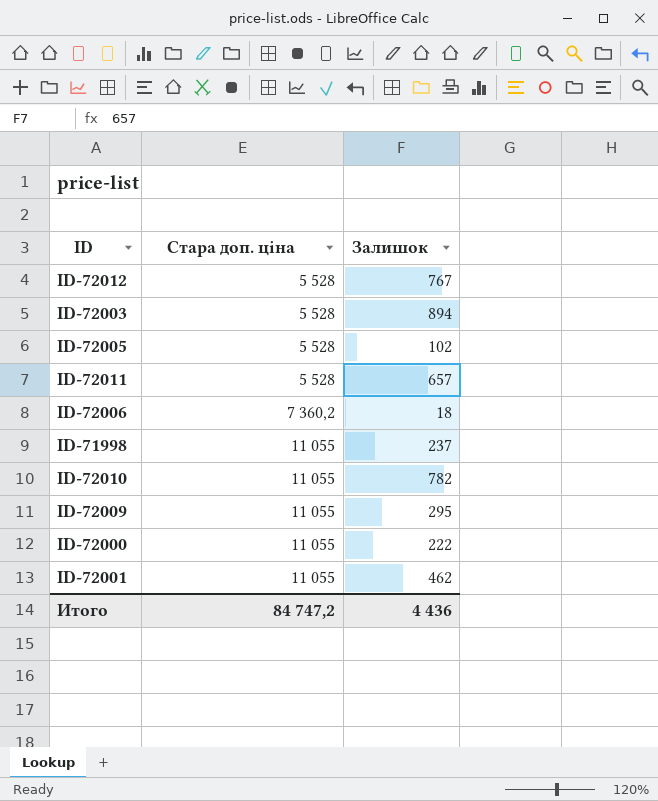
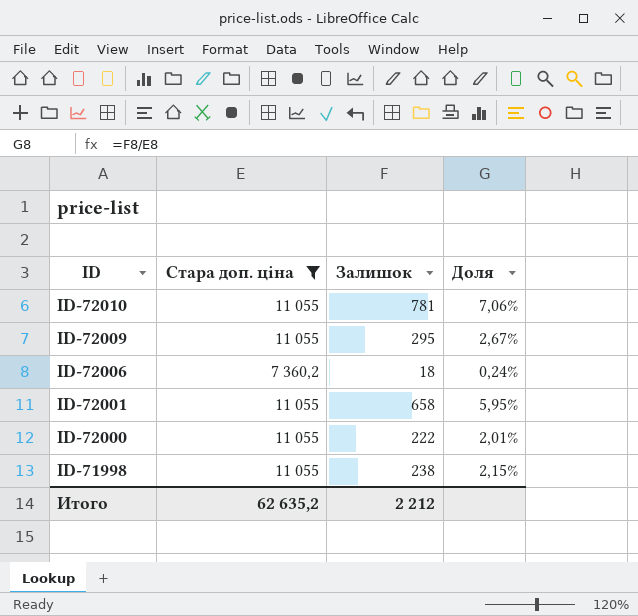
filter: none -> Стара доп. ціна != 5 528
row order: Стара доп. ціна ascending -> ID descending
column Доля | formula: none -> [Залишок] / [Стара доп. ціна]
ID-72010 | Залишок: 782 -> 781
ID-72001 | Залишок: 462 -> 658
ID-71998 | Залишок: 237 -> 238
Итого | Стара доп. ціна: 84 747,2 -> 62 635,2
Итого | Залишок: 4 436 -> 2 212

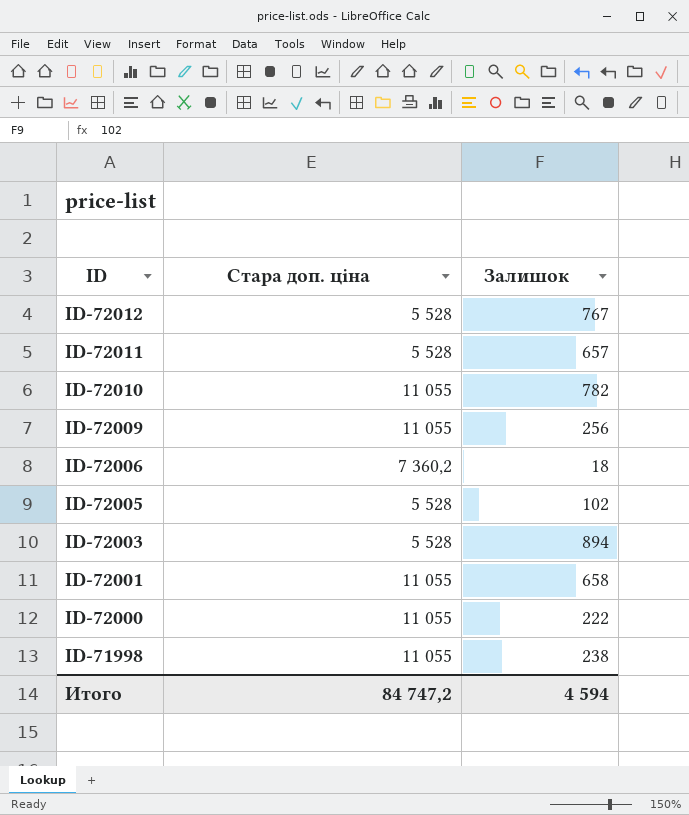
filter: Стара доп. ціна != 5 528 -> none
column Доля | formula: [Залишок] / [Стара доп. ціна] -> none
ID-72010 | Залишок: 781 -> 782
ID-72009 | Залишок: 295 -> 256
Итого | Стара доп. ціна: 62 635,2 -> 84 747,2
Итого | Залишок: 2 212 -> 4 594

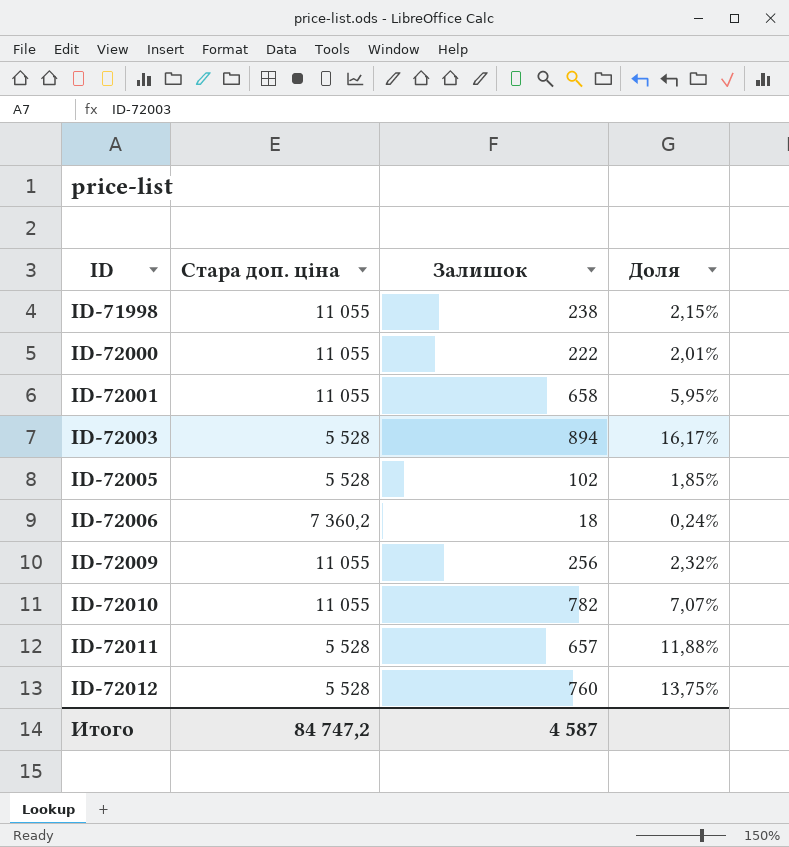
row order: ID descending -> ID ascending
column Доля | formula: none -> [Залишок] / [Стара доп. ціна]
ID-72012 | Залишок: 767 -> 760
Итого | Залишок: 4 594 -> 4 587

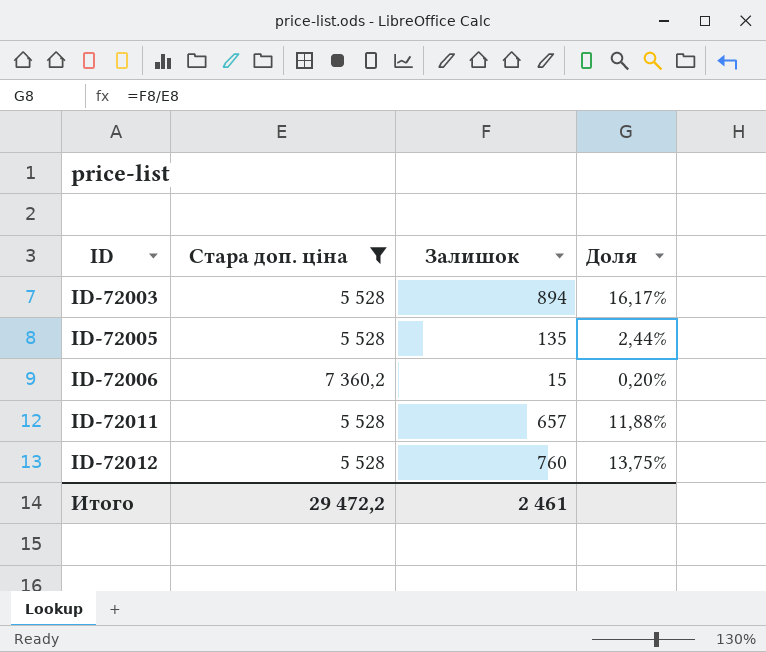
filter: none -> Стара доп. ціна != 11 055
ID-72005 | Залишок: 102 -> 135
ID-72005 | Доля: 1,85% -> 2,44%
ID-72006 | Залишок: 18 -> 15
ID-72006 | Доля: 0,24% -> 0,20%
Итого | Стара доп. ціна: 84 747,2 -> 29 472,2
Итого | Залишок: 4 587 -> 2 461

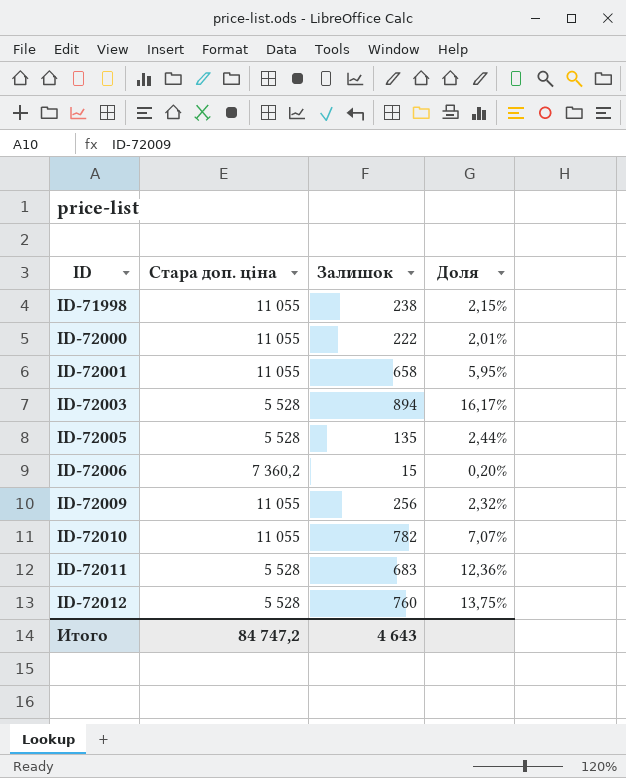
filter: Стара доп. ціна != 11 055 -> none
ID-72011 | Залишок: 657 -> 683
ID-72011 | Доля: 11,88% -> 12,36%
Итого | Стара доп. ціна: 29 472,2 -> 84 747,2
Итого | Залишок: 2 461 -> 4 643

